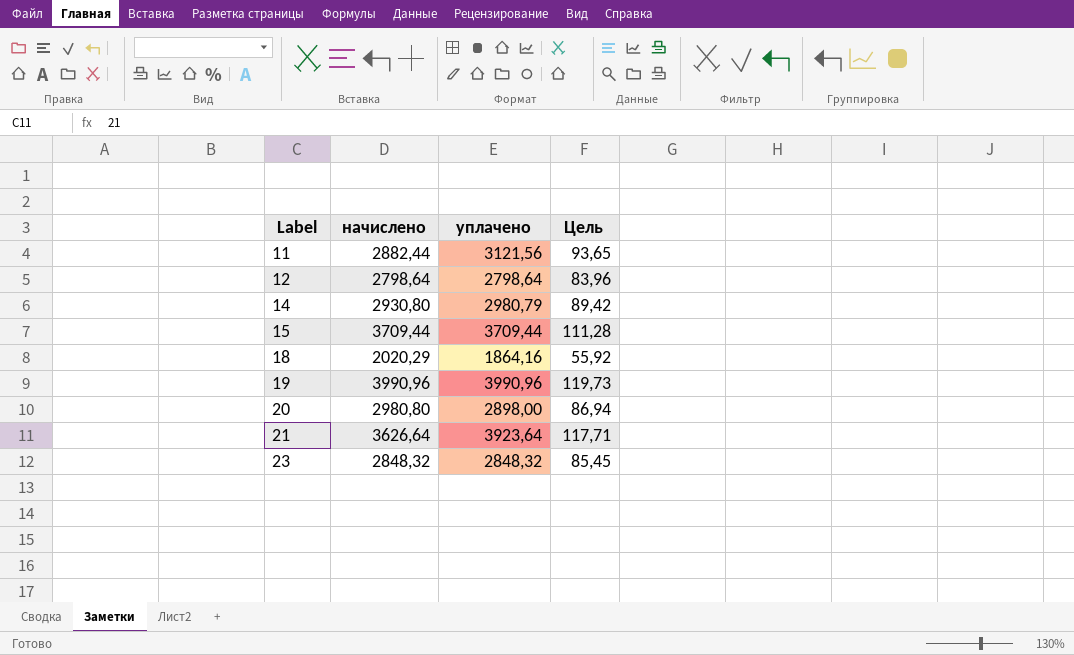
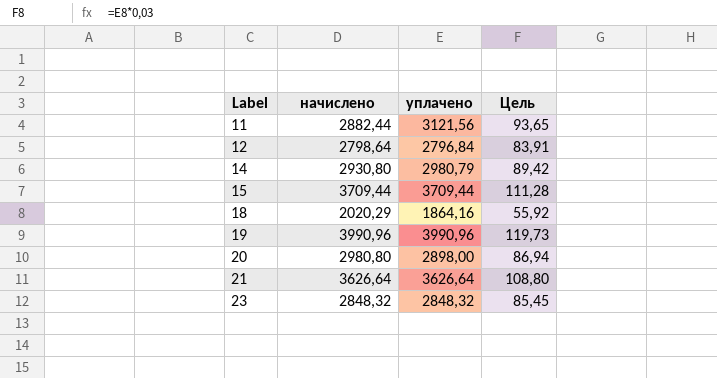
12 | уплачено: 2798,64 -> 2796,84
12 | Цель: 83,96 -> 83,91
21 | уплачено: 3923,64 -> 3626,64
21 | Цель: 117,71 -> 108,80

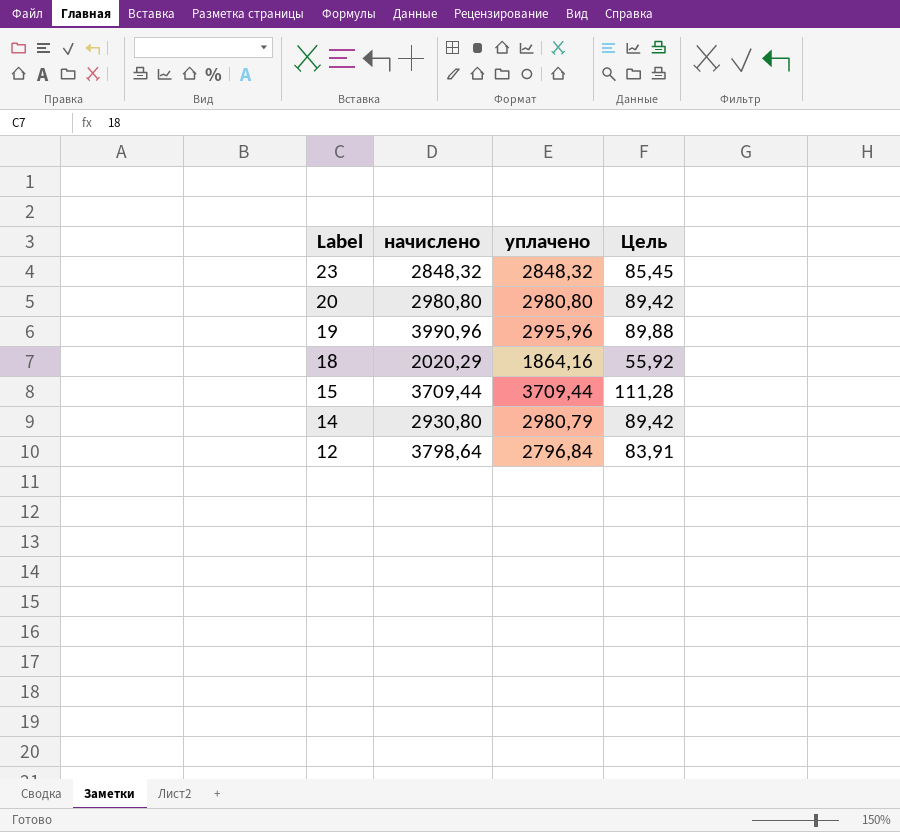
row order: Label ascending -> Label descending
row 11: 2882,44 | 3121,56 | 93,65 -> none
row 21: 3626,64 | 3626,64 | 108,80 -> none
20 | уплачено: 2898,00 -> 2980,80
20 | Цель: 86,94 -> 89,42
19 | уплачено: 3990,96 -> 2995,96
19 | Цель: 119,73 -> 89,88
12 | начислено: 2798,64 -> 3798,64

